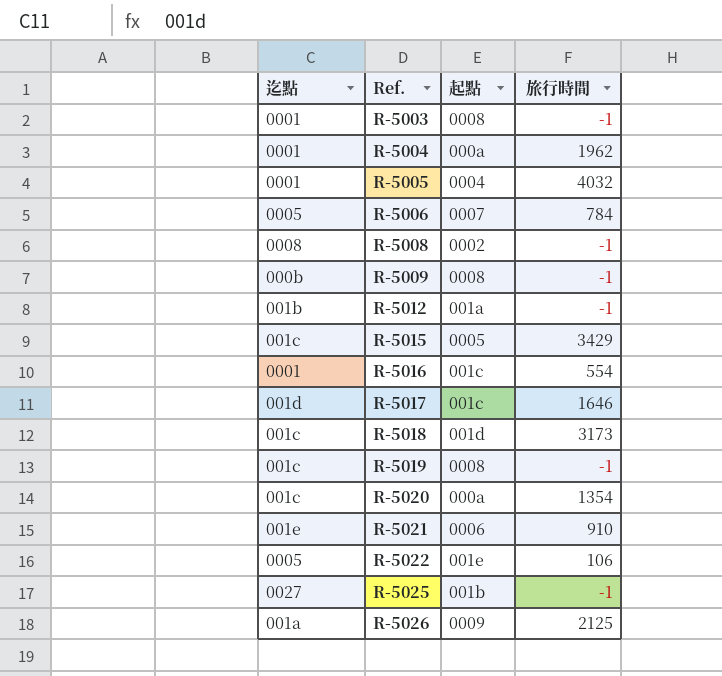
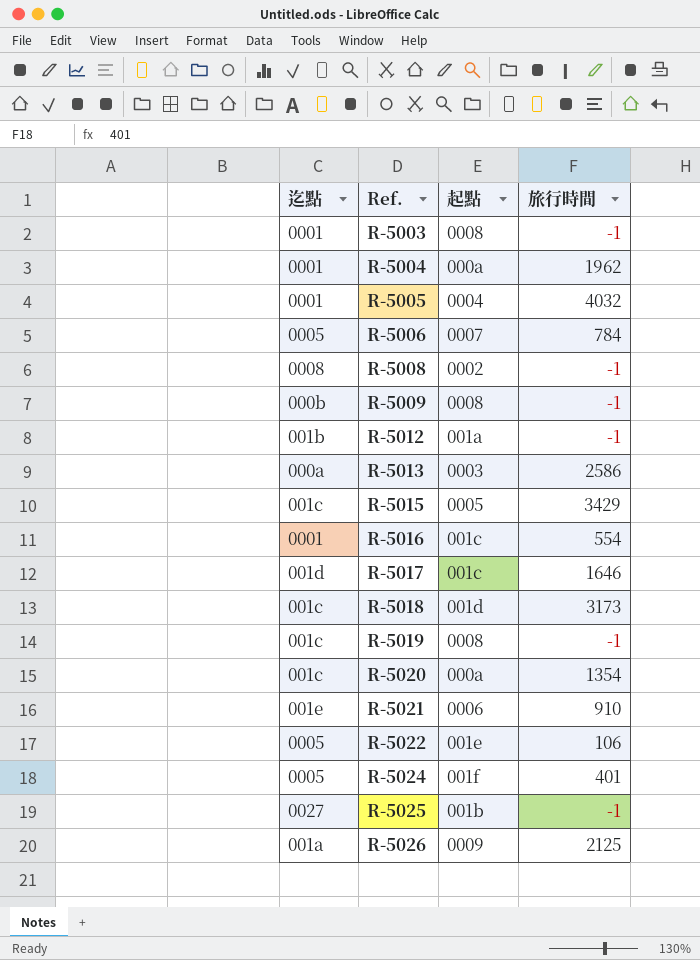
row R-5013: none -> 000a | 0003 | 2586
row R-5024: none -> 0005 | 001f | 401

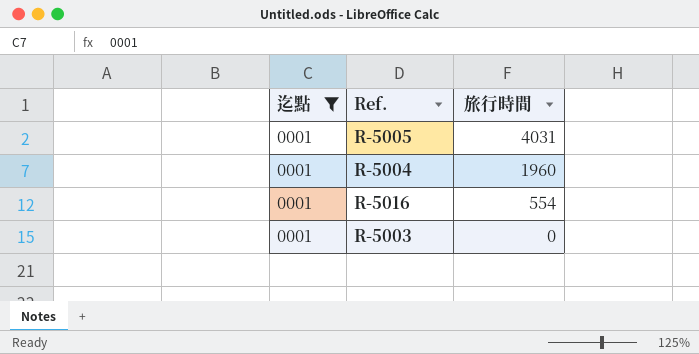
filter: none -> 迄點 = 0001
row order: Ref. ascending -> 旅行時間 descending
column 起點 | position: 3 -> none
R-5005 | 旅行時間: 4032 -> 4031
R-5004 | 旅行時間: 1962 -> 1960
R-5003 | 旅行時間: -1 -> 0

